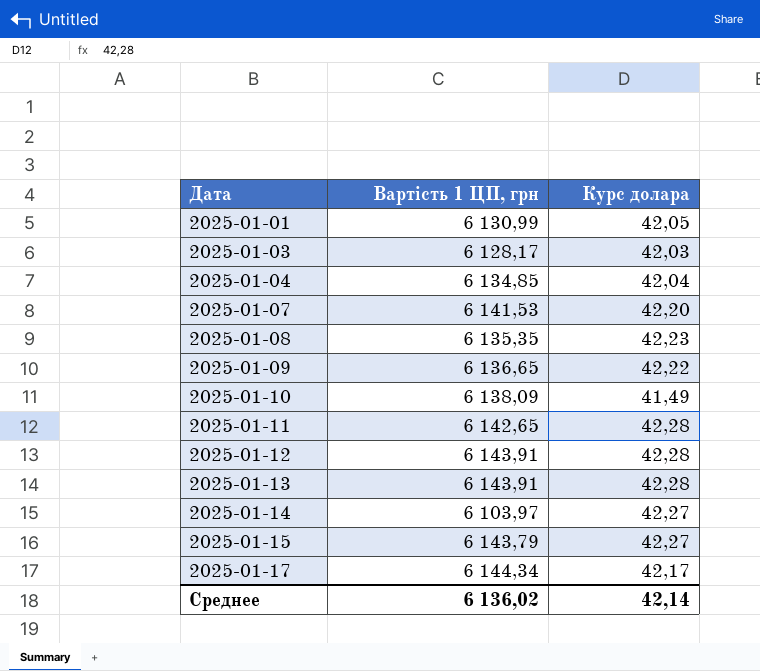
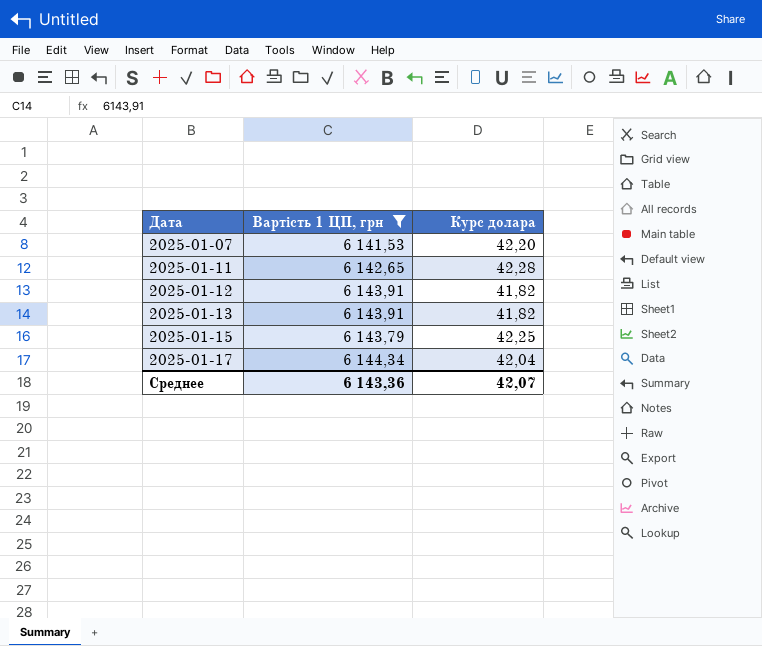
filter: none -> Вартість 1 ЦП, грн >= 6 141,53
2025-01-12 | Курс долара: 42,28 -> 41,82
2025-01-13 | Курс долара: 42,28 -> 41,82
2025-01-15 | Курс долара: 42,27 -> 42,25
2025-01-17 | Курс долара: 42,17 -> 42,04
Среднее | Вартість 1 ЦП, грн: 6 136,02 -> 6 143,36
Среднее | Курс долара: 42,14 -> 42,07

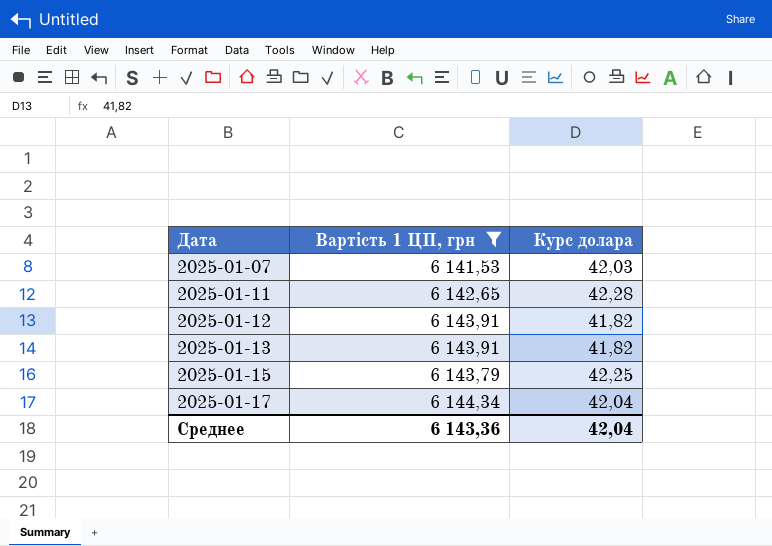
2025-01-07 | Курс долара: 42,20 -> 42,03
Среднее | Курс долара: 42,07 -> 42,04

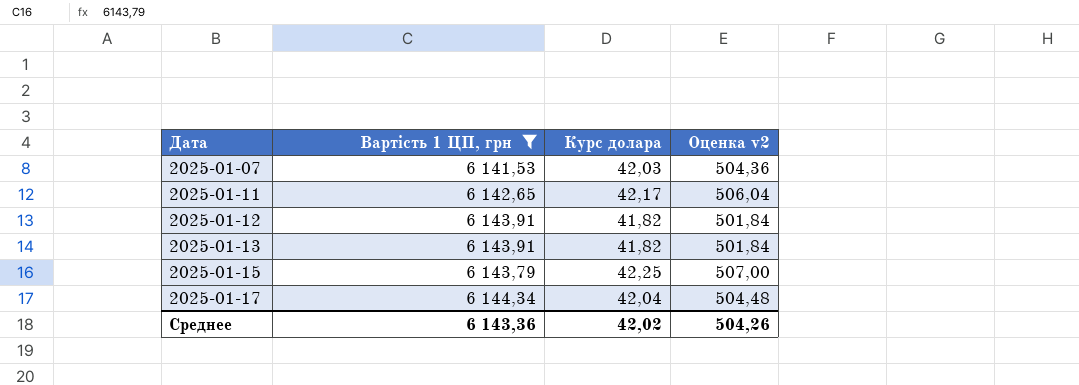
column Оценка v2 | formula: none -> [Курс долара] * 12
2025-01-11 | Курс долара: 42,28 -> 42,17
Среднее | Курс долара: 42,04 -> 42,02

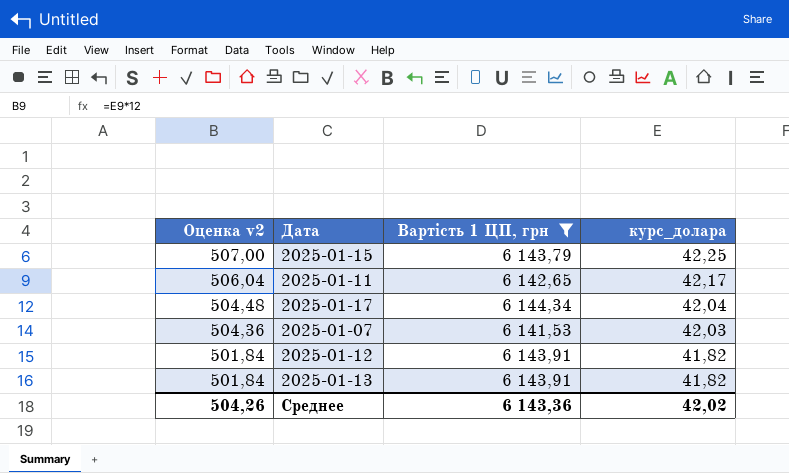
row order: Дата ascending -> Оценка v2 descending
column Оценка v2 | position: 4 -> 1
column name: Курс долара -> курс_долара

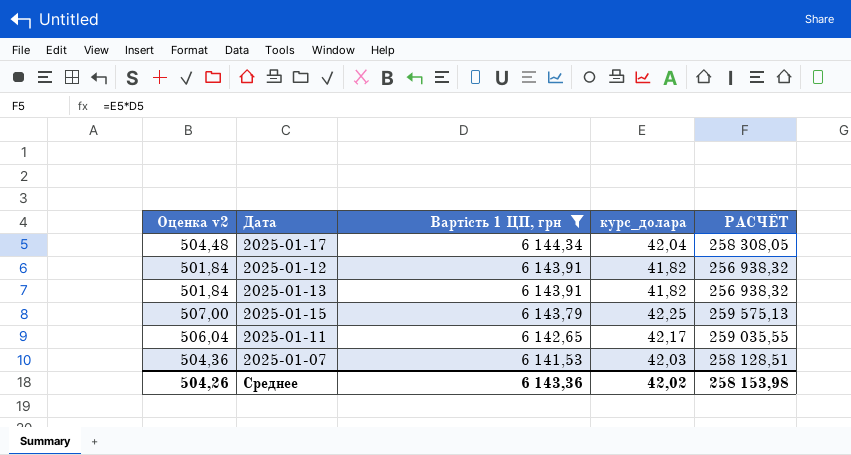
row order: Оценка v2 descending -> Вартість 1 ЦП, грн descending
column РАСЧЁТ | formula: none -> [Вартість 1 ЦП, грн] * [курс_долара]

